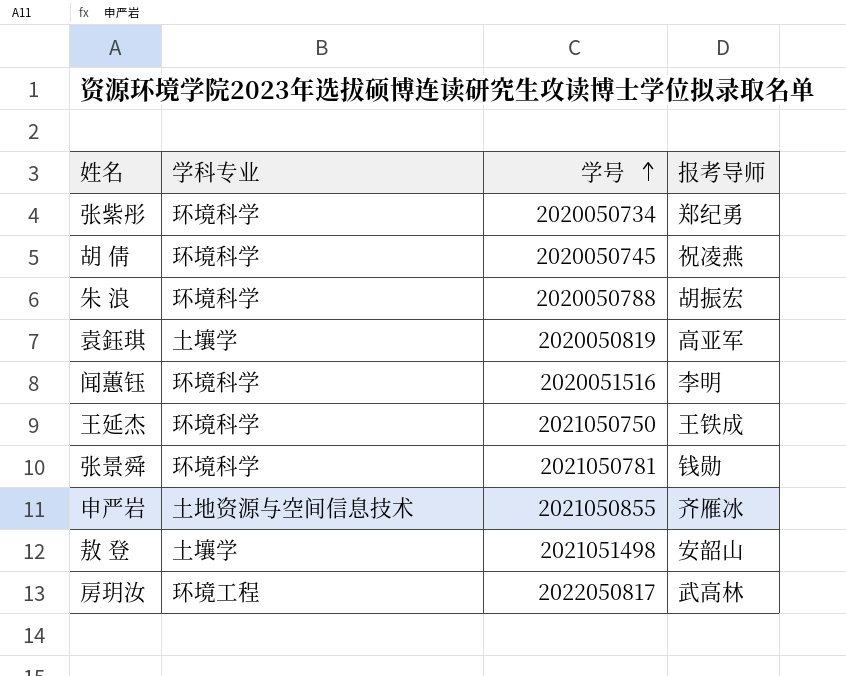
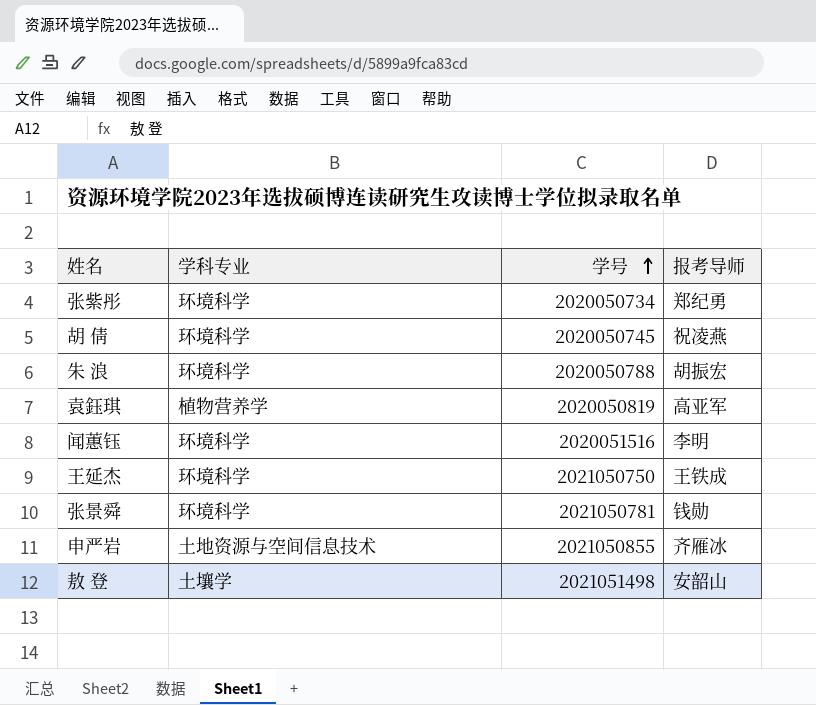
row 房玥汝: 环境工程 | 2022050817 | 武高林 -> none
袁鈺琪 | 学科专业: 土壤学 -> 植物营养学

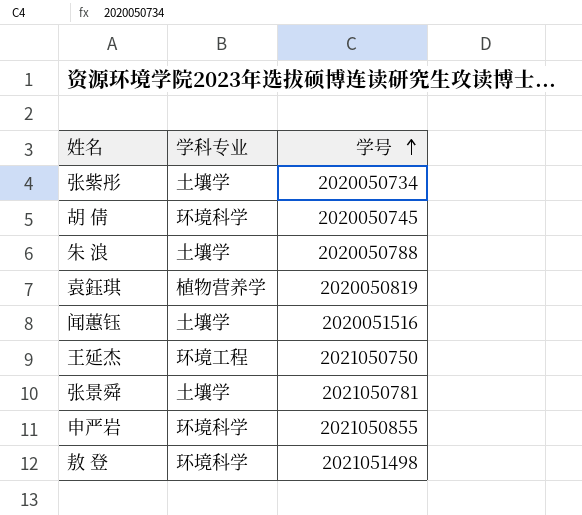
column 报考导师 | position: 4 -> none
张紫彤 | 学科专业: 环境科学 -> 土壤学
朱 浪 | 学科专业: 环境科学 -> 土壤学
闻蕙钰 | 学科专业: 环境科学 -> 土壤学
王延杰 | 学科专业: 环境科学 -> 环境工程
张景舜 | 学科专业: 环境科学 -> 土壤学
申严岩 | 学科专业: 土地资源与空间信息技术 -> 环境科学
敖 登 | 学科专业: 土壤学 -> 环境科学

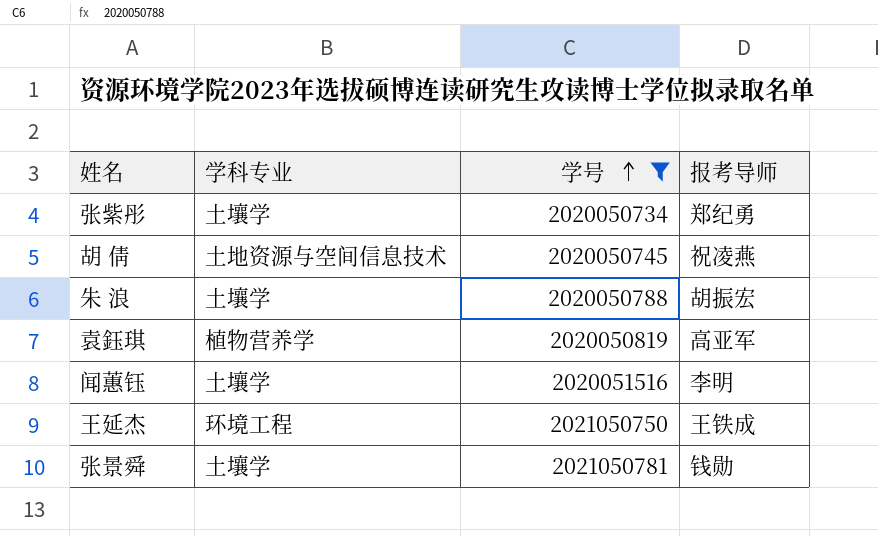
filter: none -> 学号 <= 2021050781
column 报考导师 | position: none -> 4
胡 倩 | 学科专业: 环境科学 -> 土地资源与空间信息技术

